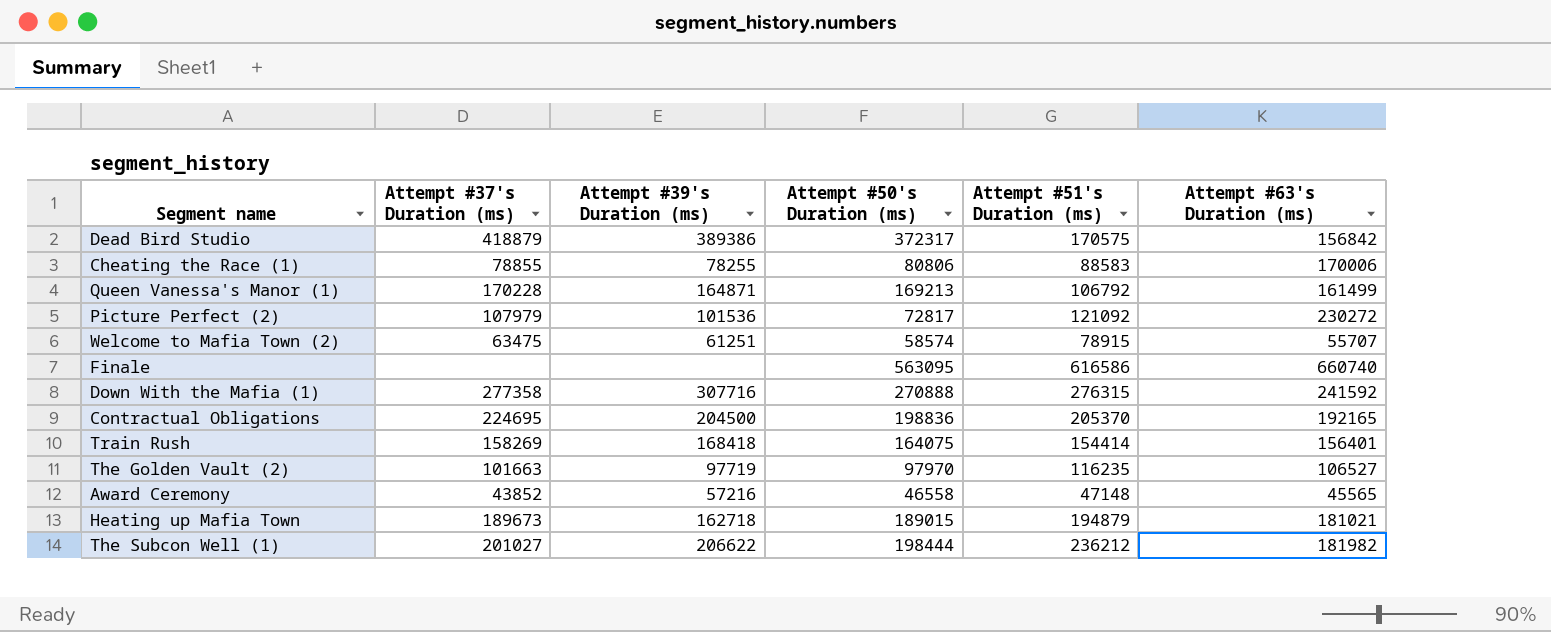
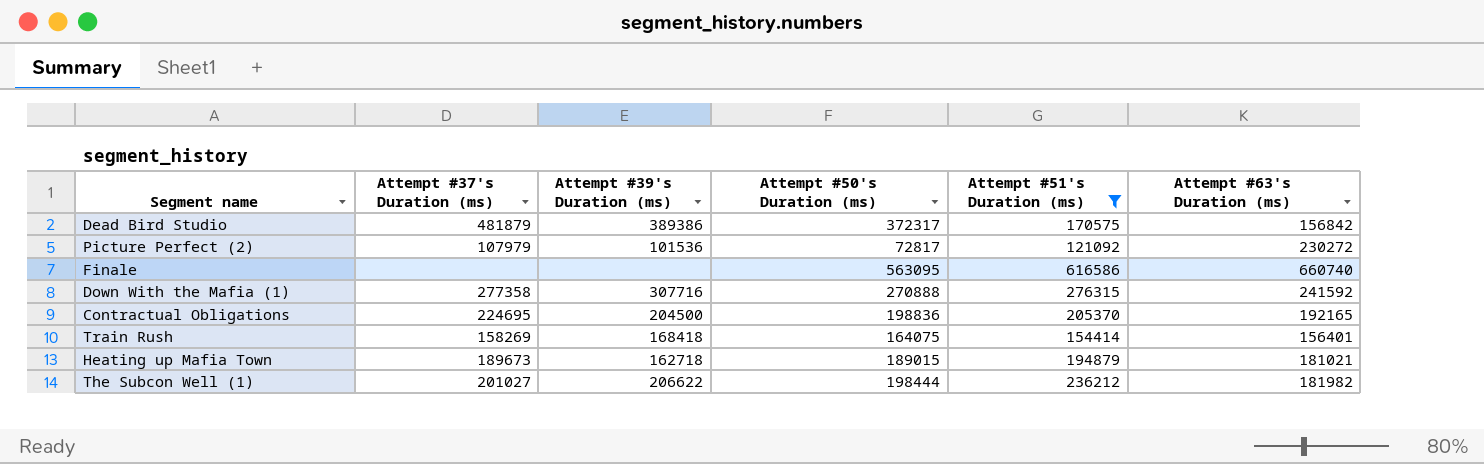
filter: none -> Attempt #51's Duration (ms) >= 121092
Dead Bird Studio | Attempt #37's Duration (ms): 418879 -> 481879

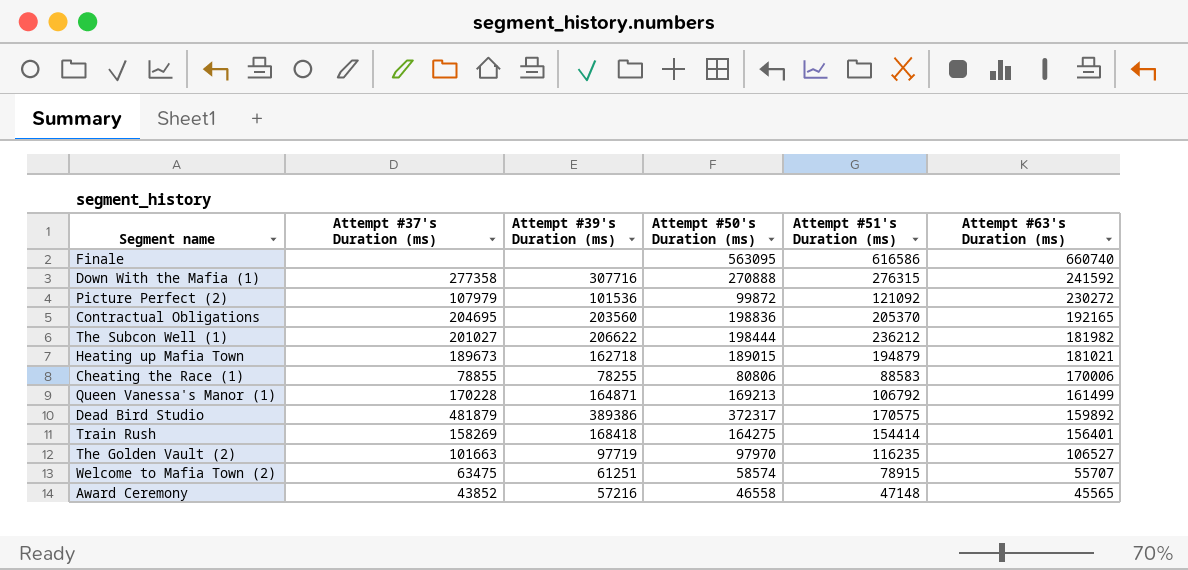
filter: Attempt #51's Duration (ms) >= 121092 -> none
row order: none -> Attempt #63's Duration (ms) descending
Picture Perfect (2) | Attempt #50's Duration (ms): 72817 -> 99872
Contractual Obligations | Attempt #37's Duration (ms): 224695 -> 204695
Contractual Obligations | Attempt #39's Duration (ms): 204500 -> 203560
Dead Bird Studio | Attempt #63's Duration (ms): 156842 -> 159892
Train Rush | Attempt #50's Duration (ms): 164075 -> 164275

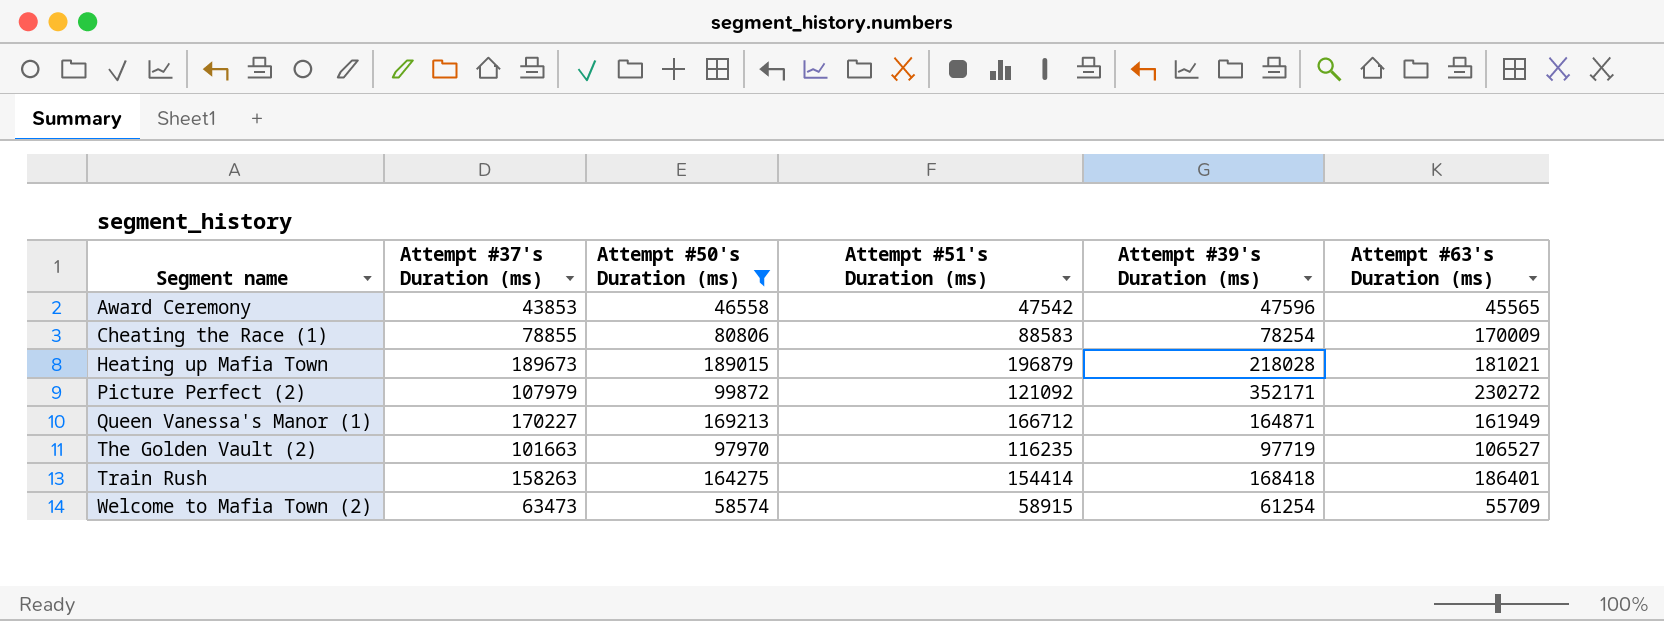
filter: none -> Attempt #50's Duration (ms) <= 189015
row order: Attempt #63's Duration (ms) descending -> Segment name ascending
column Attempt #39's Duration (ms) | position: 3 -> 5
Award Ceremony | Attempt #37's Duration (ms): 43852 -> 43853
Award Ceremony | Attempt #51's Duration (ms): 47148 -> 47542
Award Ceremony | Attempt #39's Duration (ms): 57216 -> 47596
Cheating the Race (1) | Attempt #39's Duration (ms): 78255 -> 78254
Cheating the Race (1) | Attempt #63's Duration (ms): 170006 -> 170009
Heating up Mafia Town | Attempt #51's Duration (ms): 194879 -> 196879
Heating up Mafia Town | Attempt #39's Duration (ms): 162718 -> 218028
Picture Perfect (2) | Attempt #39's Duration (ms): 101536 -> 352171
Queen Vanessa's Manor (1) | Attempt #37's Duration (ms): 170228 -> 170227
Queen Vanessa's Manor (1) | Attempt #51's Duration (ms): 106792 -> 166712
Queen Vanessa's Manor (1) | Attempt #63's Duration (ms): 161499 -> 161949
Train Rush | Attempt #37's Duration (ms): 158269 -> 158263
Train Rush | Attempt #63's Duration (ms): 156401 -> 186401
Welcome to Mafia Town (2) | Attempt #37's Duration (ms): 63475 -> 63473
Welcome to Mafia Town (2) | Attempt #51's Duration (ms): 78915 -> 58915
Welcome to Mafia Town (2) | Attempt #39's Duration (ms): 61251 -> 61254
Welcome to Mafia Town (2) | Attempt #63's Duration (ms): 55707 -> 55709

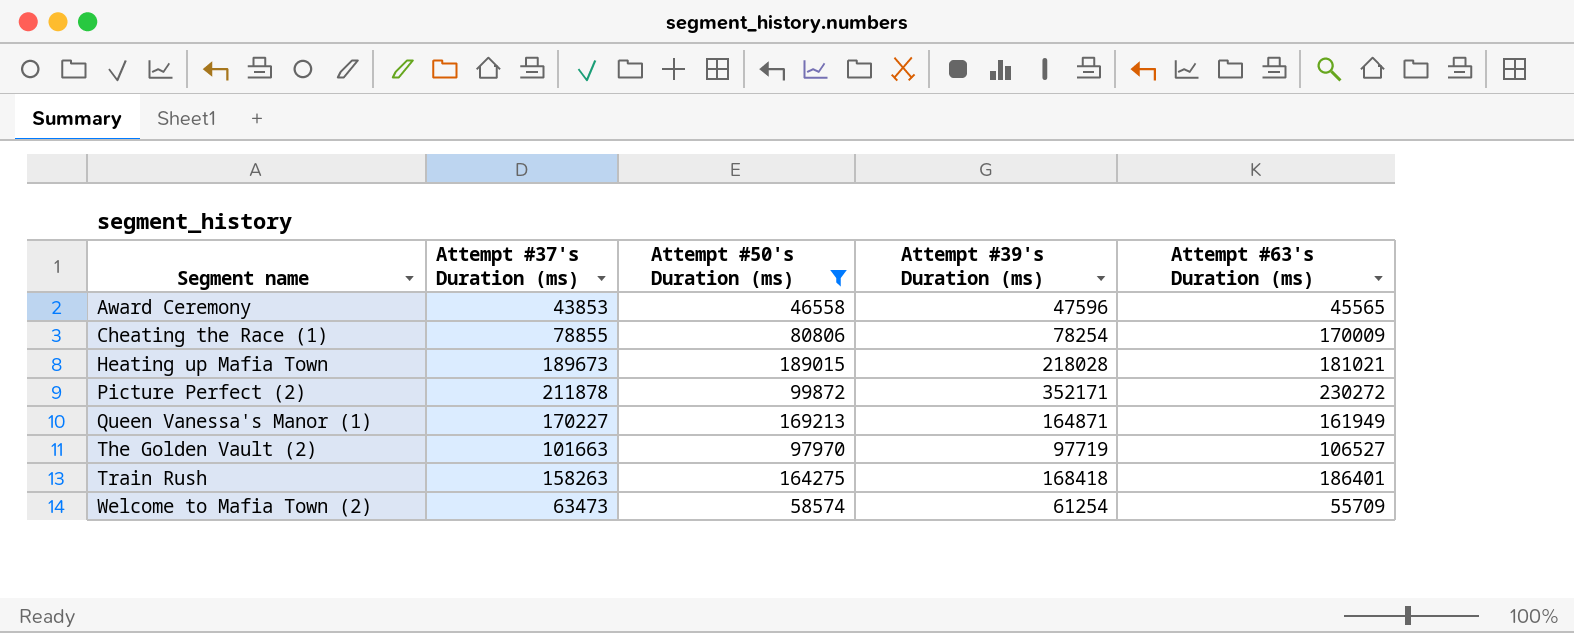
column Attempt #51's Duration (ms) | position: 4 -> none
Picture Perfect (2) | Attempt #37's Duration (ms): 107979 -> 211878

